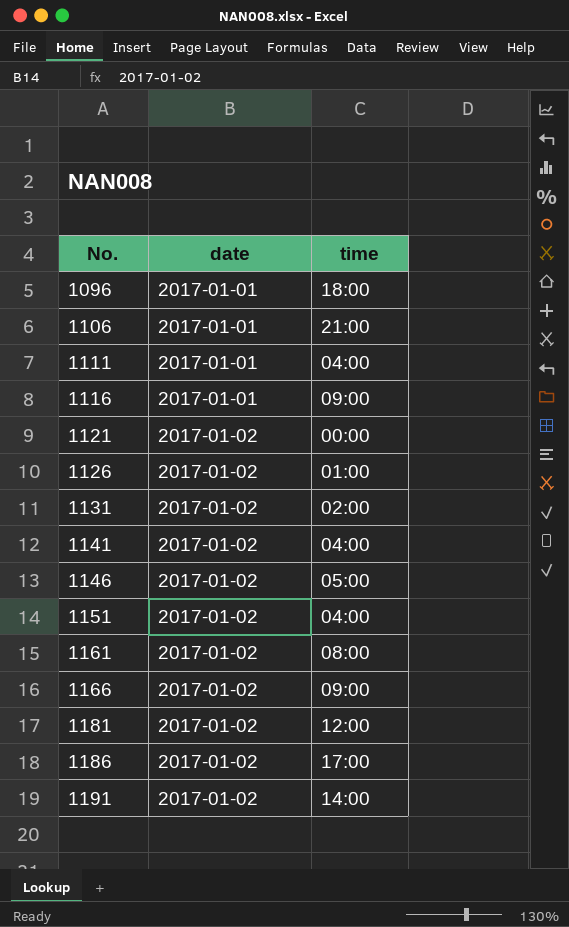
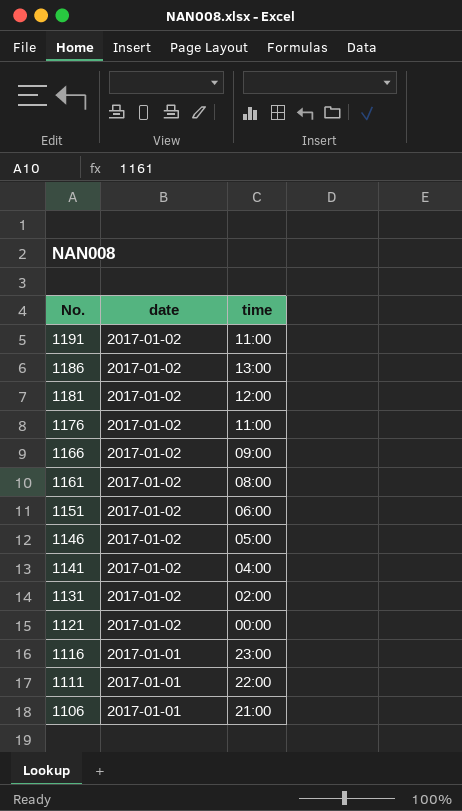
row order: No. ascending -> No. descending
row 1096: 2017-01-01 | 18:00 -> none
row 1126: 2017-01-02 | 01:00 -> none
1191 | time: 14:00 -> 11:00
1186 | time: 17:00 -> 13:00
row 1176: none -> 2017-01-02 | 11:00
1151 | time: 04:00 -> 06:00
1116 | time: 09:00 -> 23:00
1111 | time: 04:00 -> 22:00

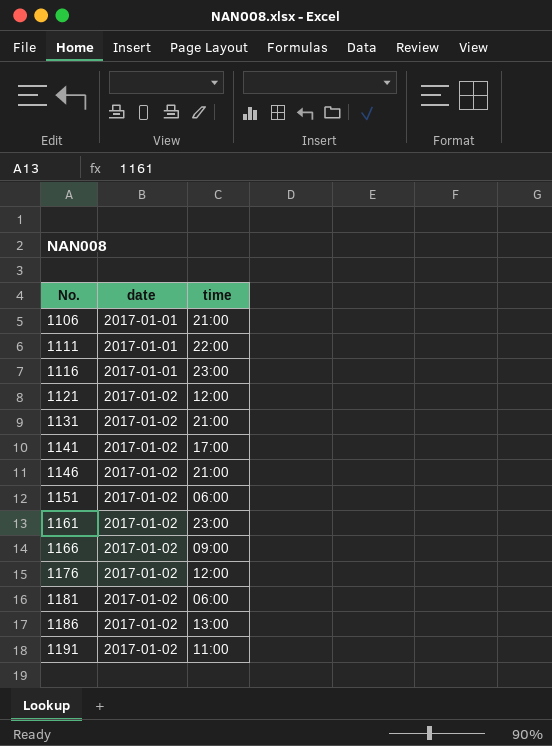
row order: No. descending -> No. ascending
1121 | time: 00:00 -> 12:00
1131 | time: 02:00 -> 21:00
1141 | time: 04:00 -> 17:00
1146 | time: 05:00 -> 21:00
1161 | time: 08:00 -> 23:00
1176 | time: 11:00 -> 12:00
1181 | time: 12:00 -> 06:00

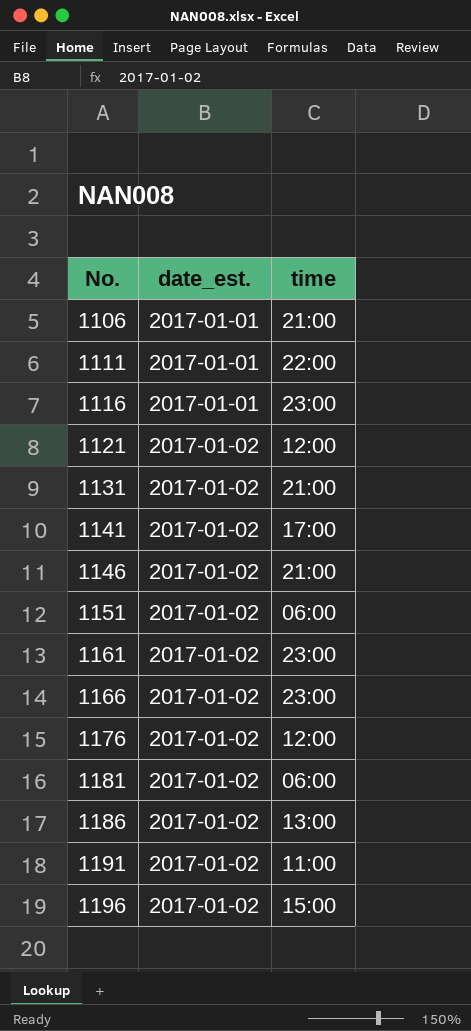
column name: date -> date_est.
1166 | time: 09:00 -> 23:00
row 1196: none -> 2017-01-02 | 15:00

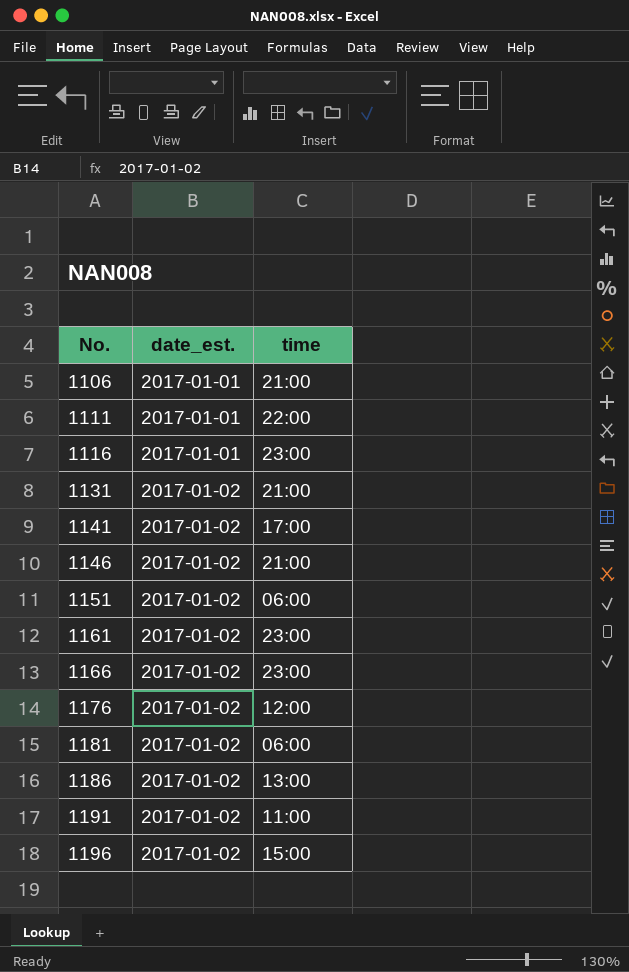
row 1121: 2017-01-02 | 12:00 -> none

